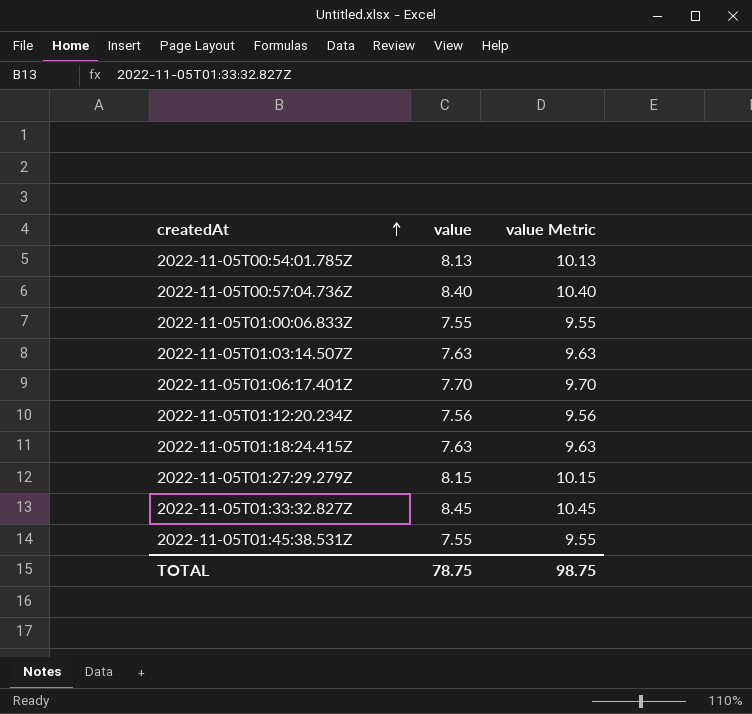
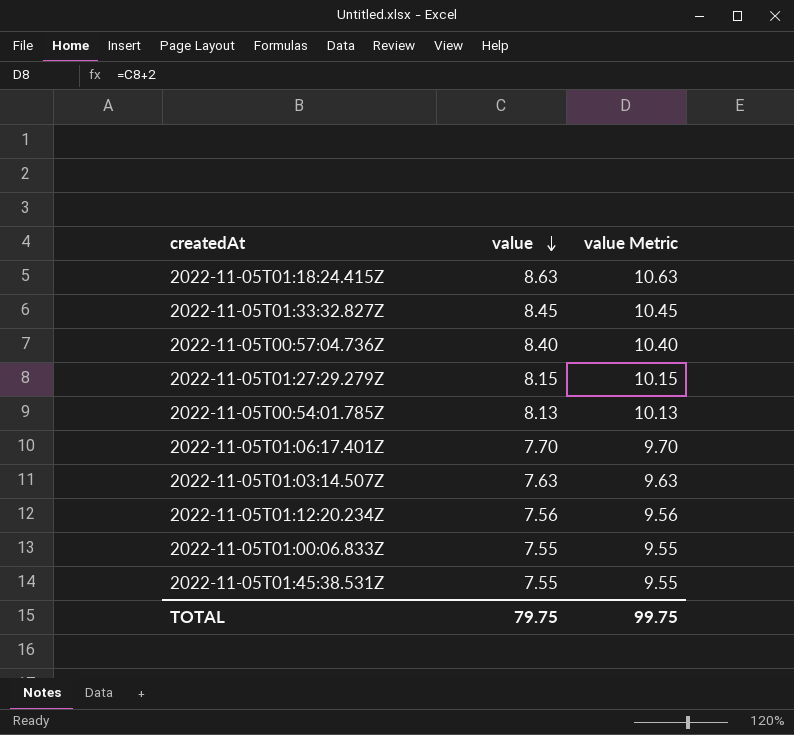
row order: createdAt ascending -> value descending
2022-11-05T01:18:24.415Z | value: 7.63 -> 8.63
2022-11-05T01:18:24.415Z | value Metric: 9.63 -> 10.63
TOTAL | value: 78.75 -> 79.75
TOTAL | value Metric: 98.75 -> 99.75

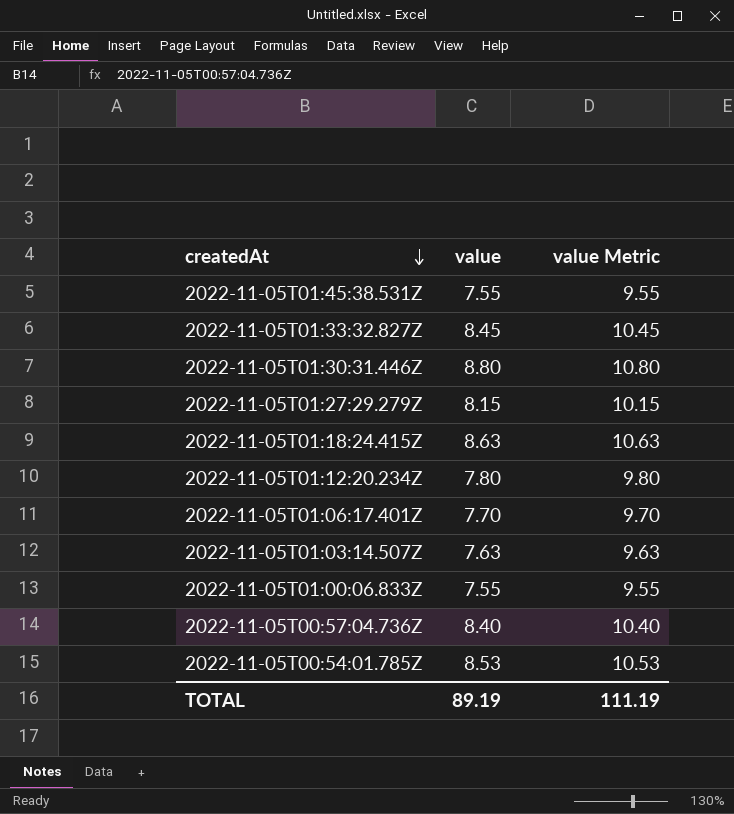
row order: value descending -> createdAt descending
row 2022-11-05T01:30:31.446Z: none -> 8.80 | 10.80
2022-11-05T01:12:20.234Z | value: 7.56 -> 7.80
2022-11-05T01:12:20.234Z | value Metric: 9.56 -> 9.80
2022-11-05T00:54:01.785Z | value: 8.13 -> 8.53
2022-11-05T00:54:01.785Z | value Metric: 10.13 -> 10.53
TOTAL | value: 79.75 -> 89.19
TOTAL | value Metric: 99.75 -> 111.19

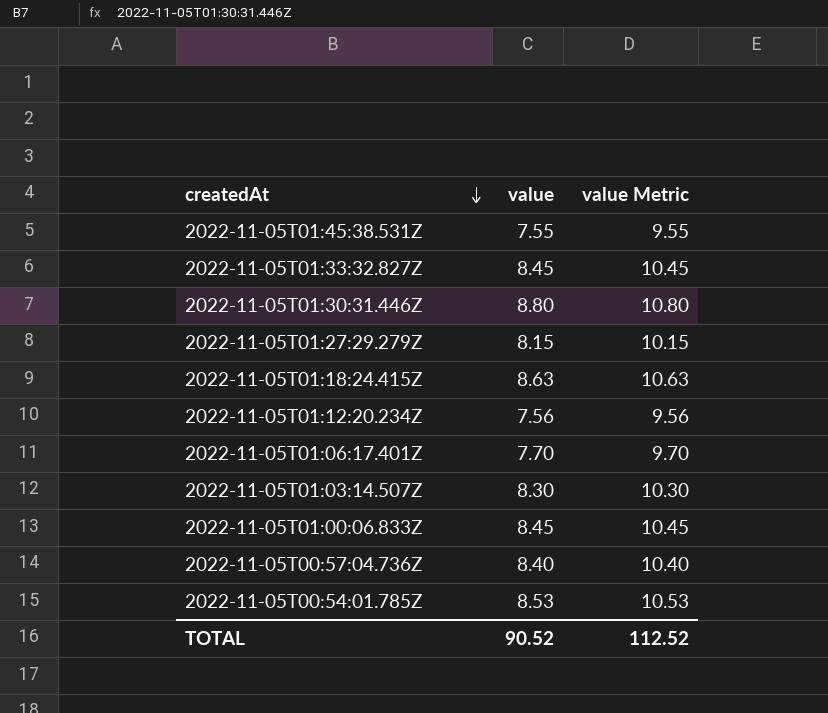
2022-11-05T01:12:20.234Z | value: 7.80 -> 7.56
2022-11-05T01:12:20.234Z | value Metric: 9.80 -> 9.56
2022-11-05T01:03:14.507Z | value: 7.63 -> 8.30
2022-11-05T01:03:14.507Z | value Metric: 9.63 -> 10.30
2022-11-05T01:00:06.833Z | value: 7.55 -> 8.45
2022-11-05T01:00:06.833Z | value Metric: 9.55 -> 10.45
TOTAL | value: 89.19 -> 90.52
TOTAL | value Metric: 111.19 -> 112.52

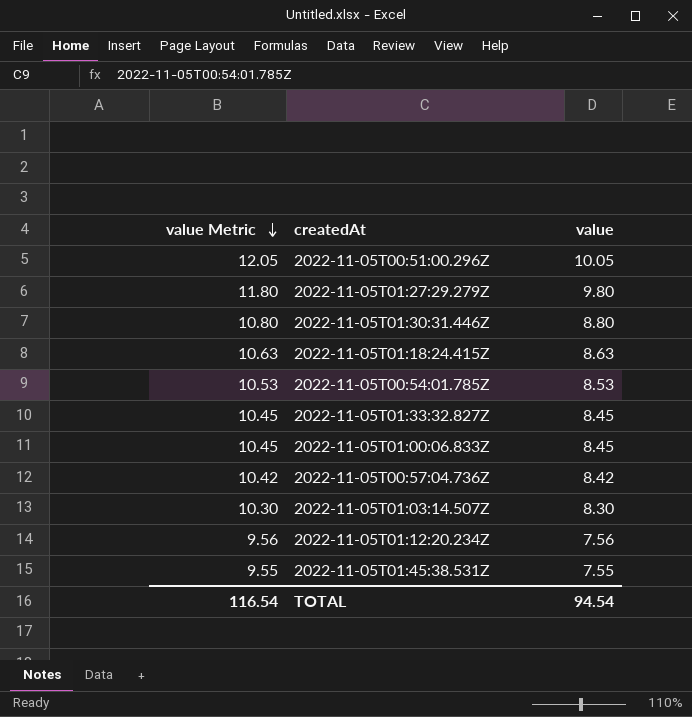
row order: createdAt descending -> value Metric descending
column value Metric | position: 3 -> 1
row 2022-11-05T01:06:17.401Z: 7.70 | 9.70 -> none
row 2022-11-05T00:51:00.296Z: none -> 12.05 | 10.05
2022-11-05T01:27:29.279Z | value Metric: 10.15 -> 11.80
2022-11-05T01:27:29.279Z | value: 8.15 -> 9.80
2022-11-05T00:57:04.736Z | value Metric: 10.40 -> 10.42
2022-11-05T00:57:04.736Z | value: 8.40 -> 8.42
TOTAL | value Metric: 112.52 -> 116.54
TOTAL | value: 90.52 -> 94.54

